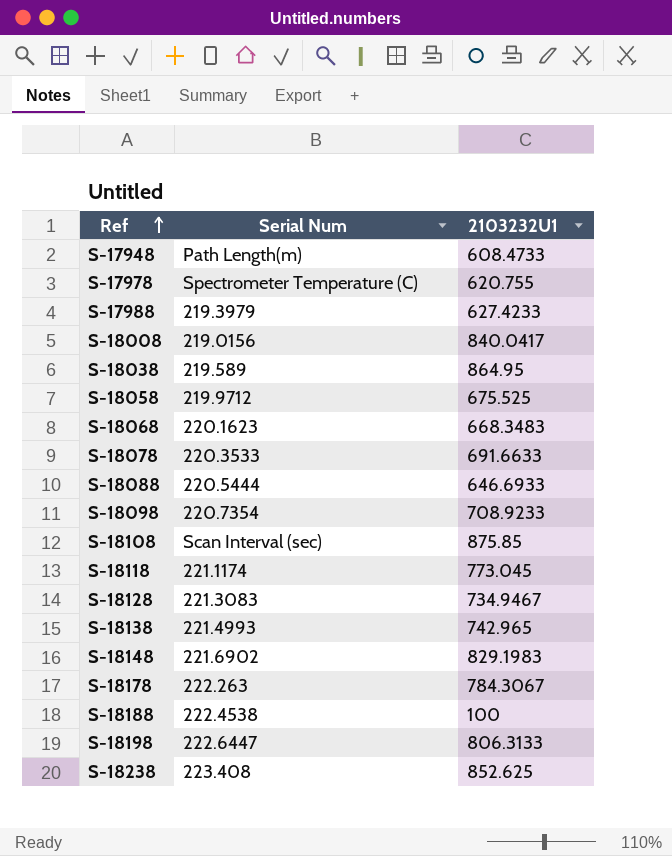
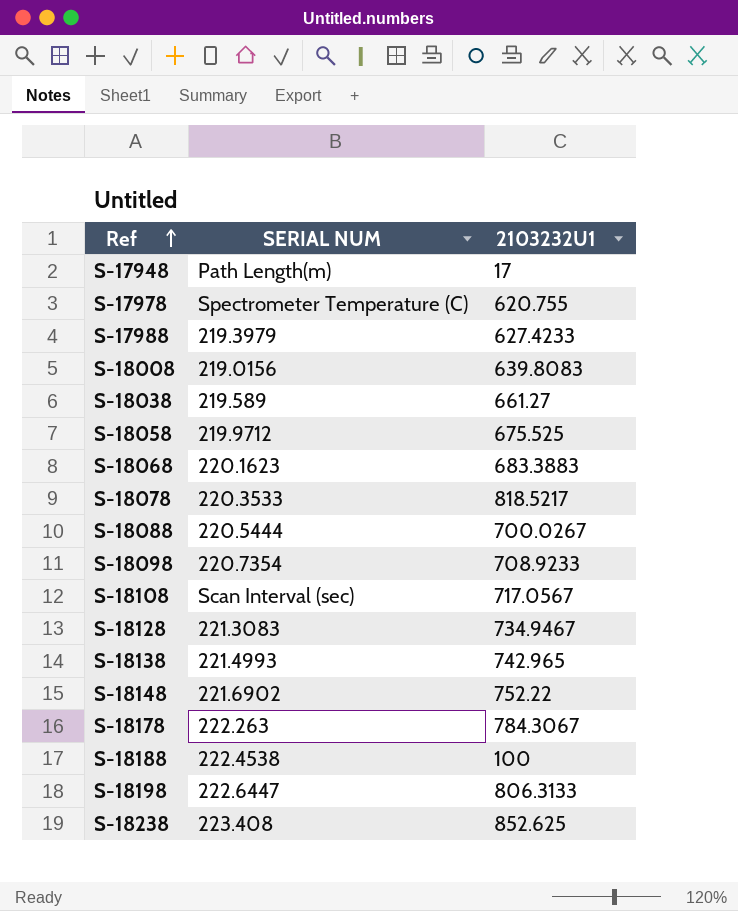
column name: Serial Num -> SERIAL NUM
row S-18118: 221.1174 | 773.045 -> none
S-17948 | 2103232U1: 608.4733 -> 17
S-18008 | 2103232U1: 840.0417 -> 639.8083
S-18038 | 2103232U1: 864.95 -> 661.27
S-18068 | 2103232U1: 668.3483 -> 683.3883
S-18078 | 2103232U1: 691.6633 -> 818.5217
S-18088 | 2103232U1: 646.6933 -> 700.0267
S-18108 | 2103232U1: 875.85 -> 717.0567
S-18148 | 2103232U1: 829.1983 -> 752.22

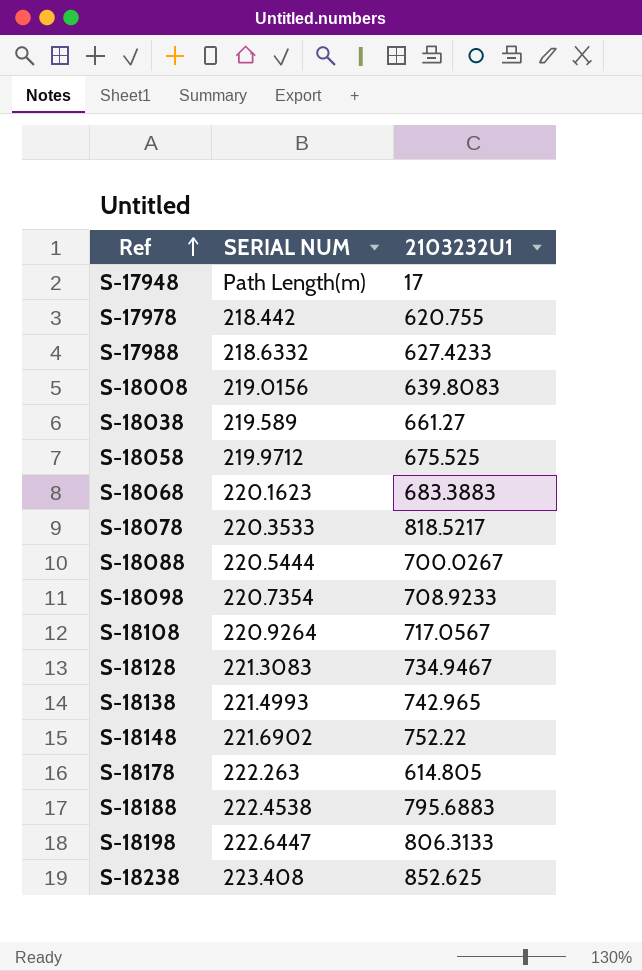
S-17978 | SERIAL NUM: Spectrometer Temperature (C) -> 218.442
S-17988 | SERIAL NUM: 219.3979 -> 218.6332
S-18108 | SERIAL NUM: Scan Interval (sec) -> 220.9264
S-18178 | 2103232U1: 784.3067 -> 614.805
S-18188 | 2103232U1: 100 -> 795.6883

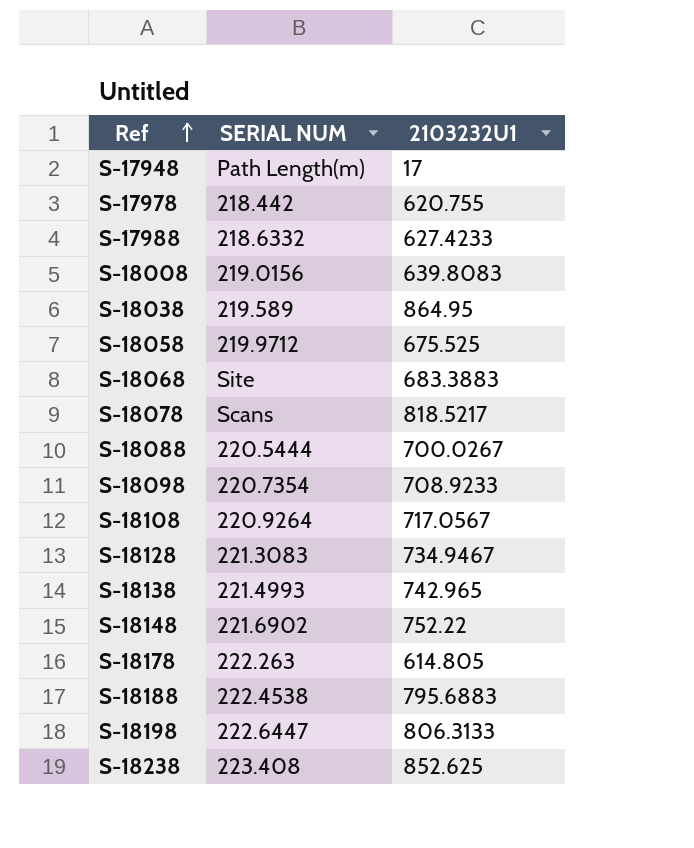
S-18038 | 2103232U1: 661.27 -> 864.95
S-18068 | SERIAL NUM: 220.1623 -> Site
S-18078 | SERIAL NUM: 220.3533 -> Scans

